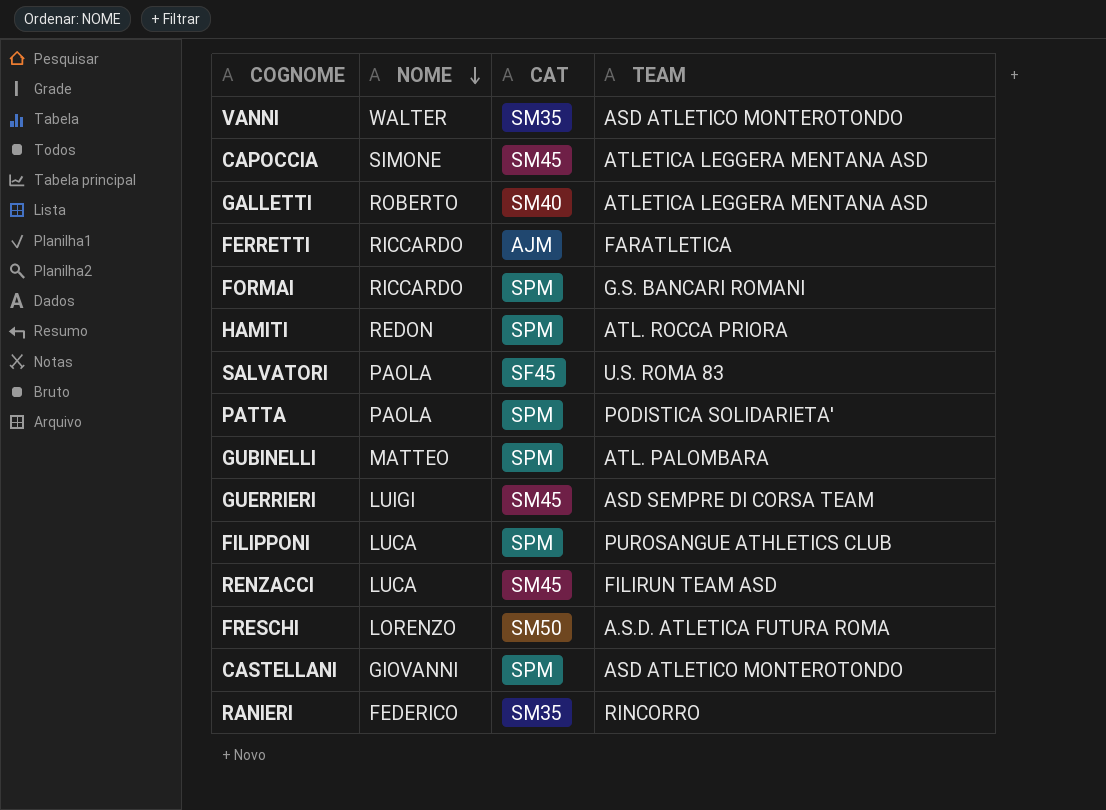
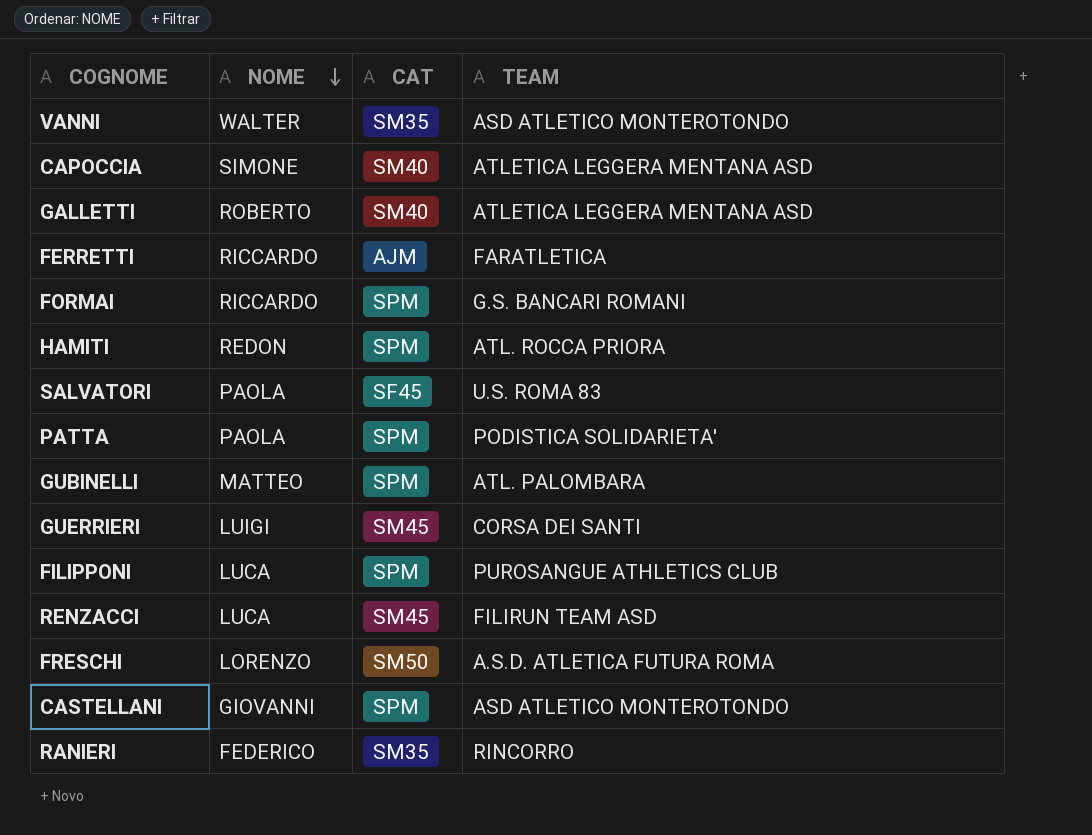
CAPOCCIA | CAT: SM45 -> SM40
GUERRIERI | TEAM: ASD SEMPRE DI CORSA TEAM -> CORSA DEI SANTI

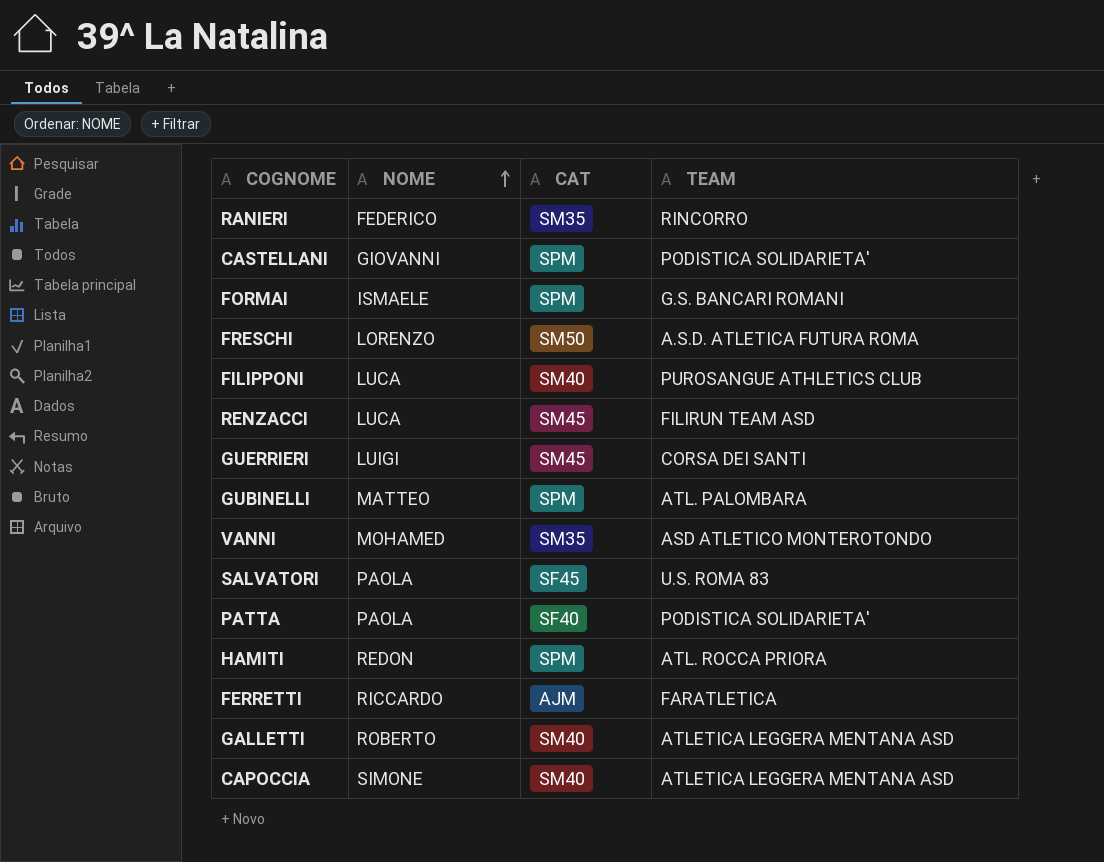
row order: NOME descending -> NOME ascending
CASTELLANI | TEAM: ASD ATLETICO MONTEROTONDO -> PODISTICA SOLIDARIETA'
FORMAI | NOME: RICCARDO -> ISMAELE
FILIPPONI | CAT: SPM -> SM40
VANNI | NOME: WALTER -> MOHAMED
PATTA | CAT: SPM -> SF40

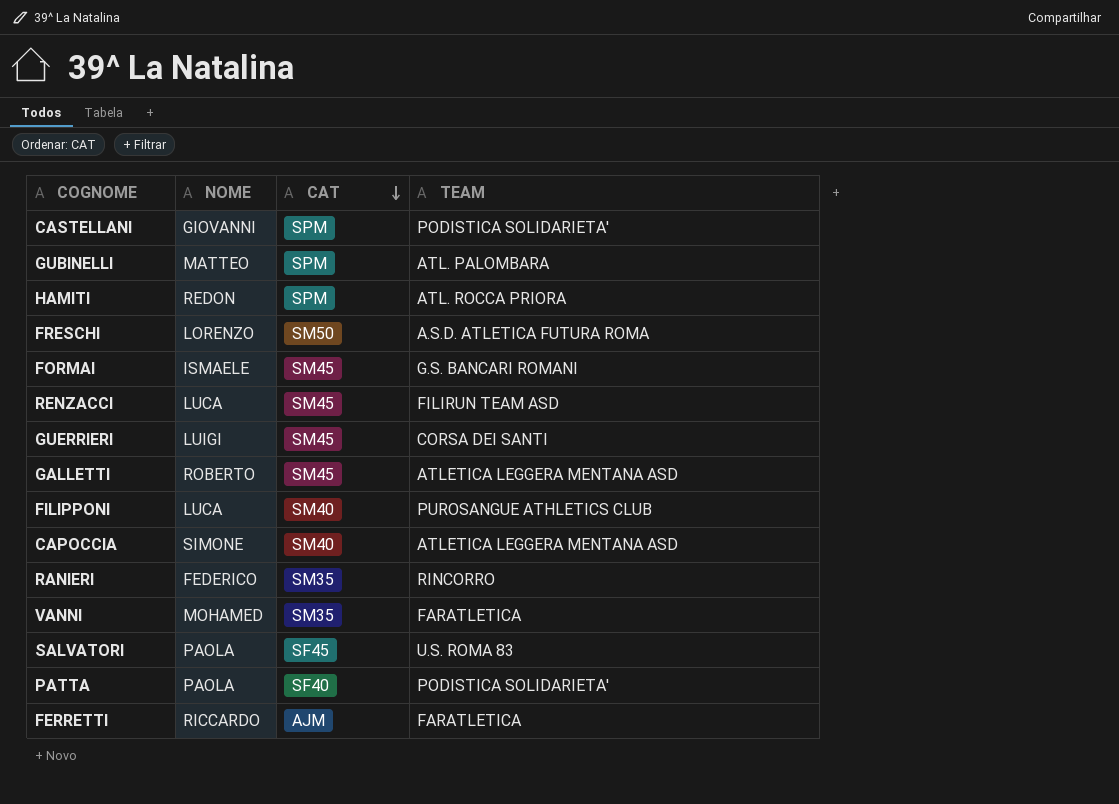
row order: NOME ascending -> CAT descending
FORMAI | CAT: SPM -> SM45
GALLETTI | CAT: SM40 -> SM45
VANNI | TEAM: ASD ATLETICO MONTEROTONDO -> FARATLETICA

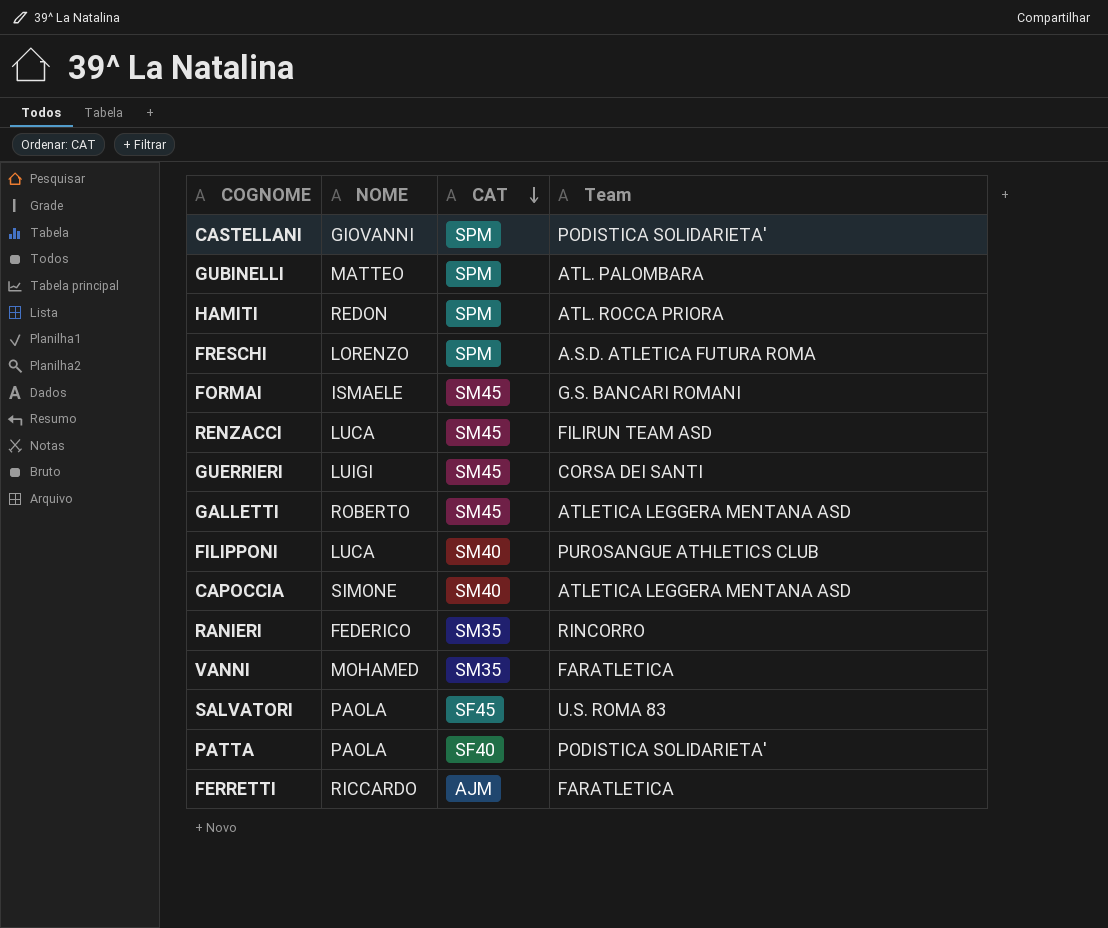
column name: TEAM -> Team
FRESCHI | CAT: SM50 -> SPM

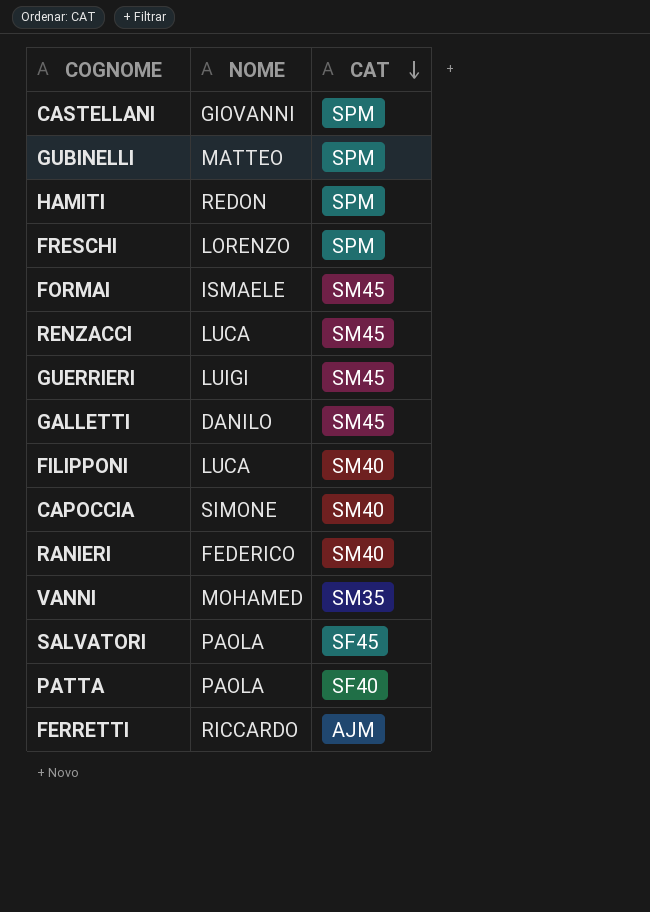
column Team | position: 4 -> none
GALLETTI | NOME: ROBERTO -> DANILO
RANIERI | CAT: SM35 -> SM40

